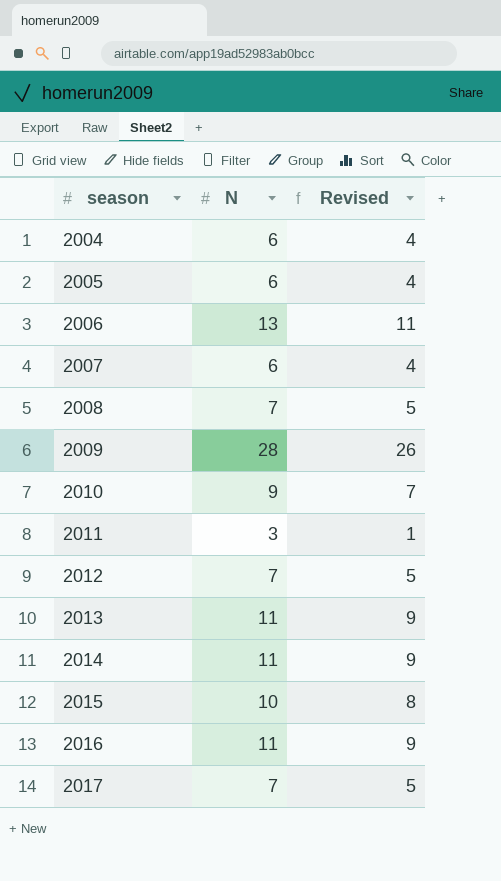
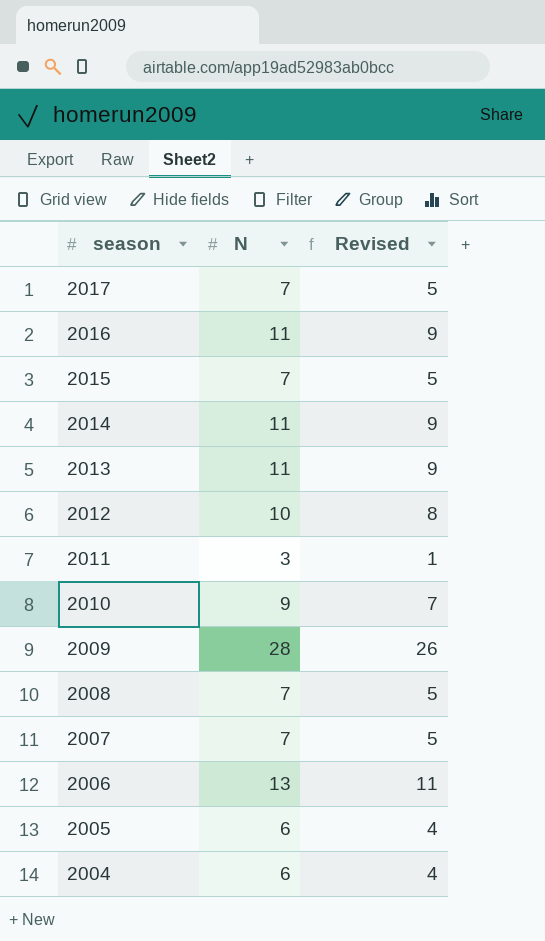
row order: season ascending -> season descending
2015 | N: 10 -> 7
2015 | Revised: 8 -> 5
2012 | N: 7 -> 10
2012 | Revised: 5 -> 8
2007 | N: 6 -> 7
2007 | Revised: 4 -> 5

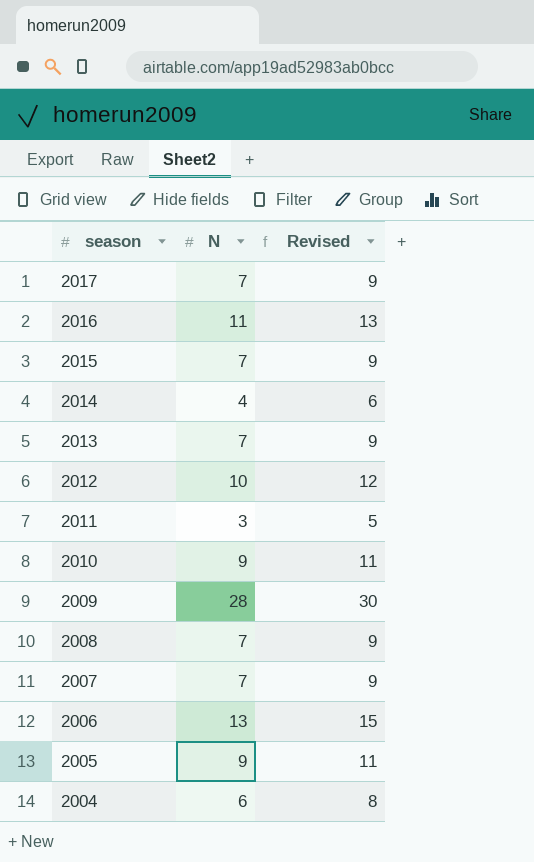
column Revised | formula: [N] - 2 -> [N] + 2
2014 | N: 11 -> 4
2013 | N: 11 -> 7
2005 | N: 6 -> 9

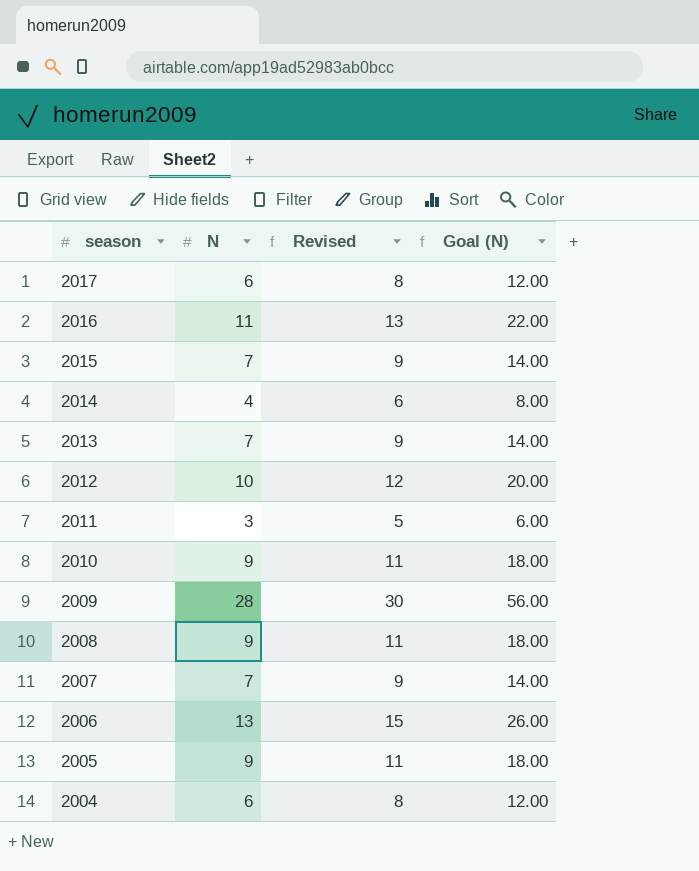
column Goal (N) | formula: none -> [N] * 2
2017 | N: 7 -> 6
2017 | Revised: 9 -> 8
2008 | N: 7 -> 9
2008 | Revised: 9 -> 11

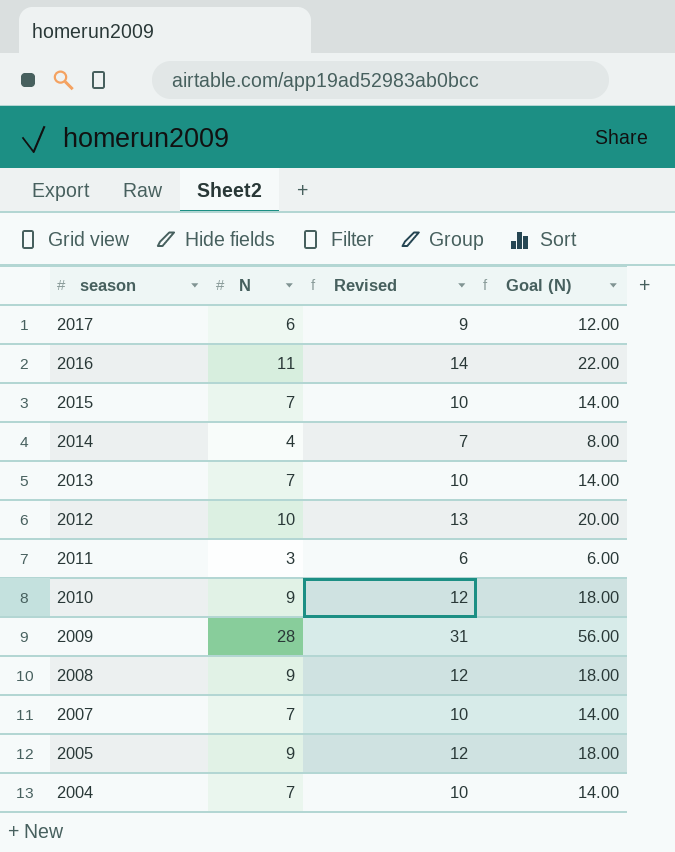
column Revised | formula: [N] + 2 -> [N] + 3
row 2006: 13 | 15 | 26.00 -> none
2004 | N: 6 -> 7
2004 | Goal (N): 12.00 -> 14.00

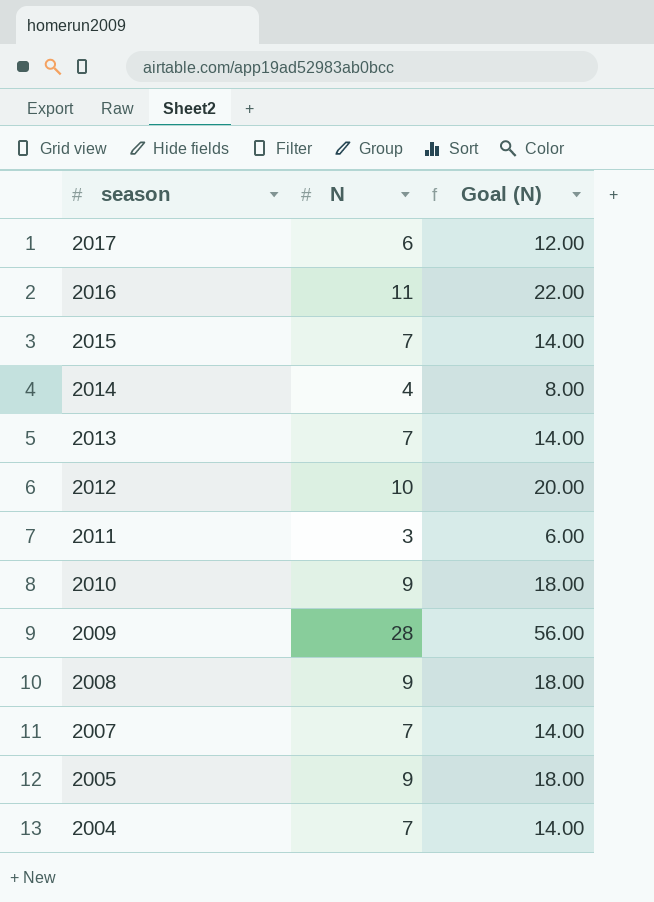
column Revised | formula: [N] + 3 -> none

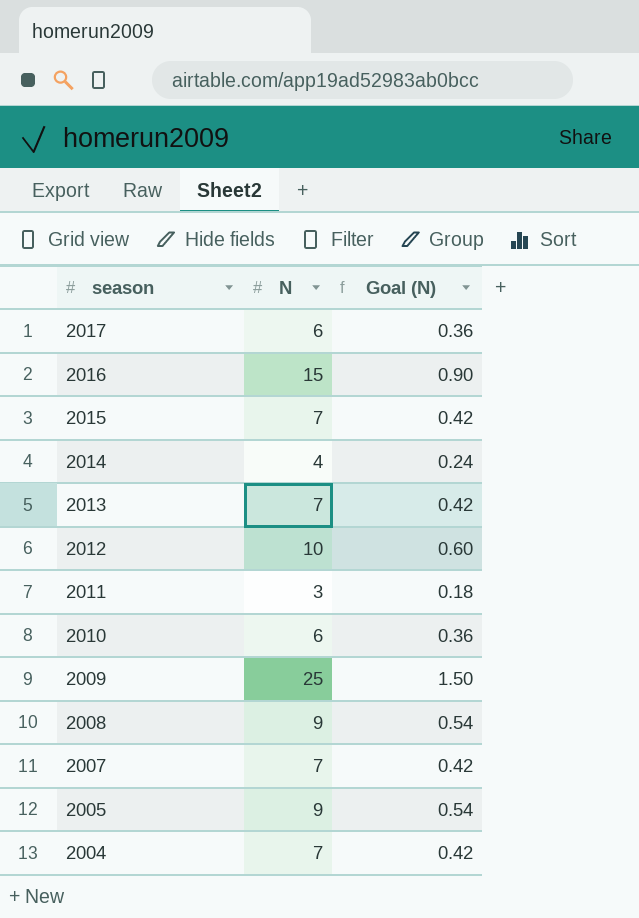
column Goal (N) | formula: [N] * 2 -> [N] * 0.06
2016 | N: 11 -> 15
2010 | N: 9 -> 6
2009 | N: 28 -> 25

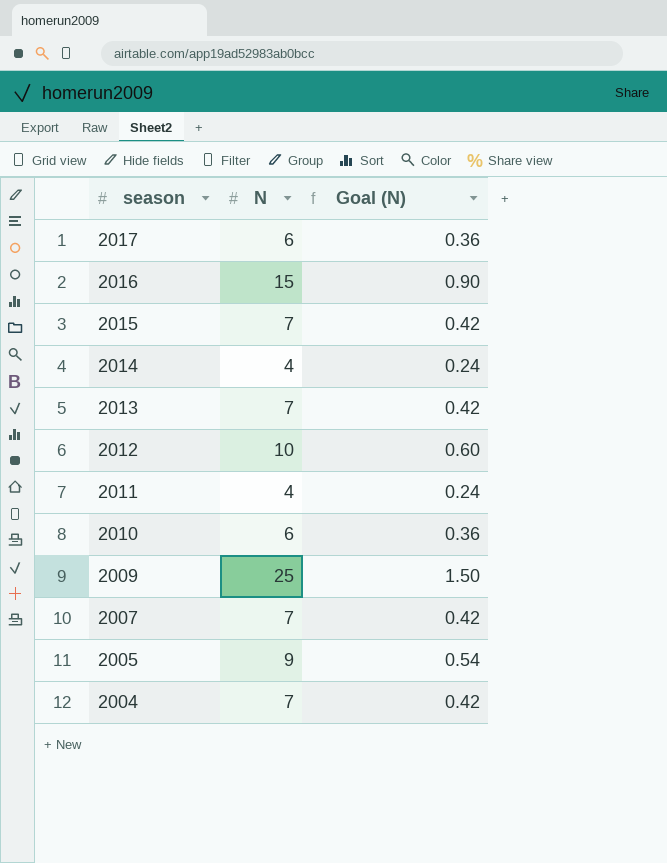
row 2008: 9 | 0.54 -> none
2011 | N: 3 -> 4
2011 | Goal (N): 0.18 -> 0.24

